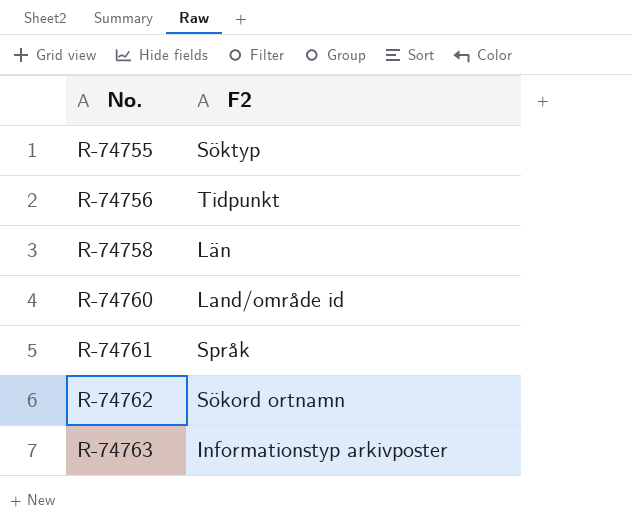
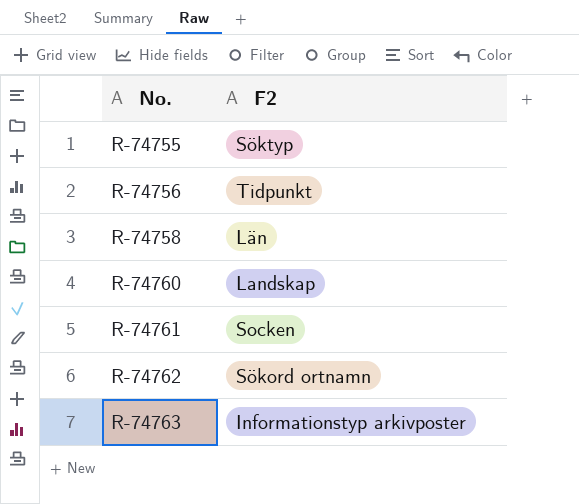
R-74760 | F2: Land/område id -> Landskap
R-74761 | F2: Språk -> Socken

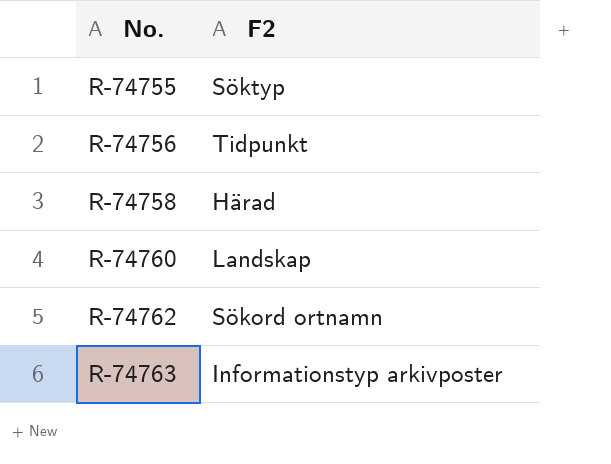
row R-74761: Socken -> none
R-74758 | F2: Län -> Härad

